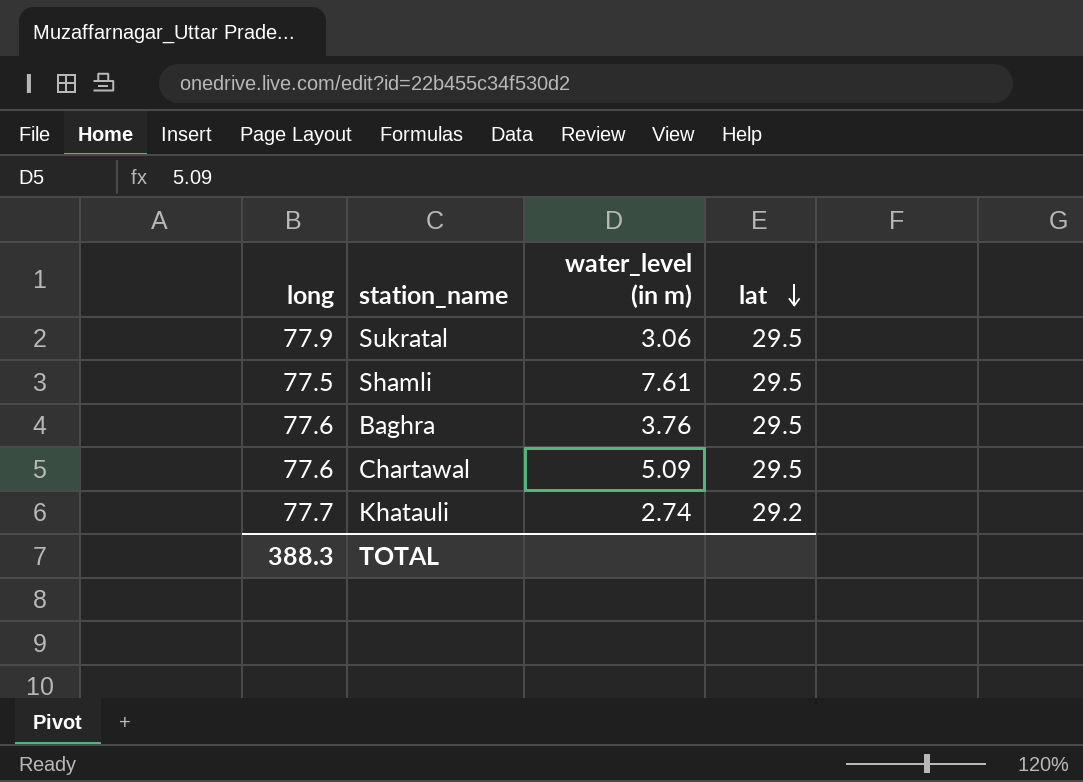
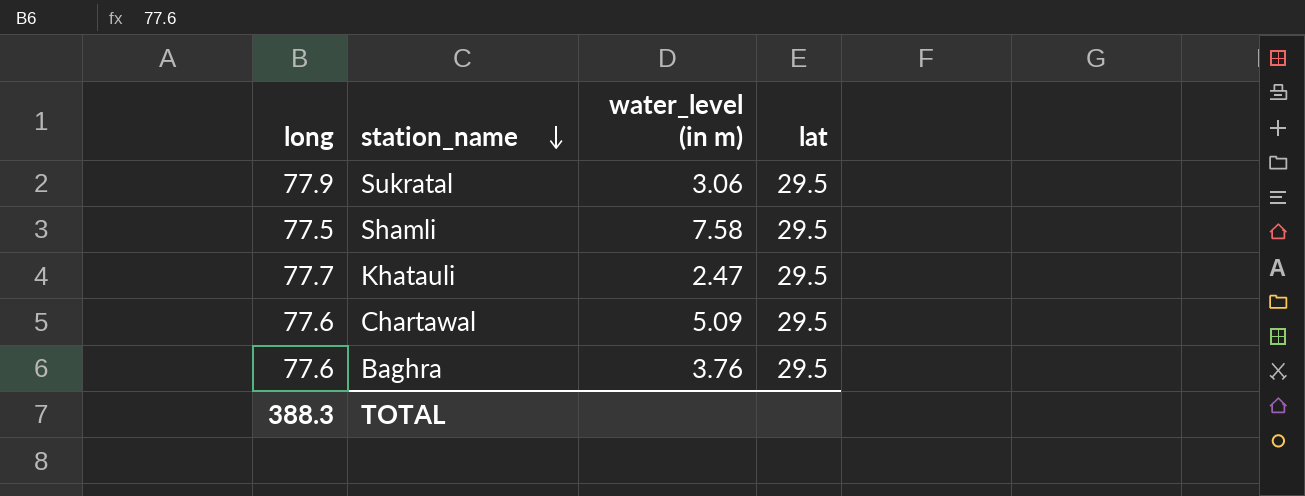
row order: lat descending -> station_name descending
Shamli | water_level (in m): 7.61 -> 7.58
Khatauli | water_level (in m): 2.74 -> 2.47
Khatauli | lat: 29.2 -> 29.5

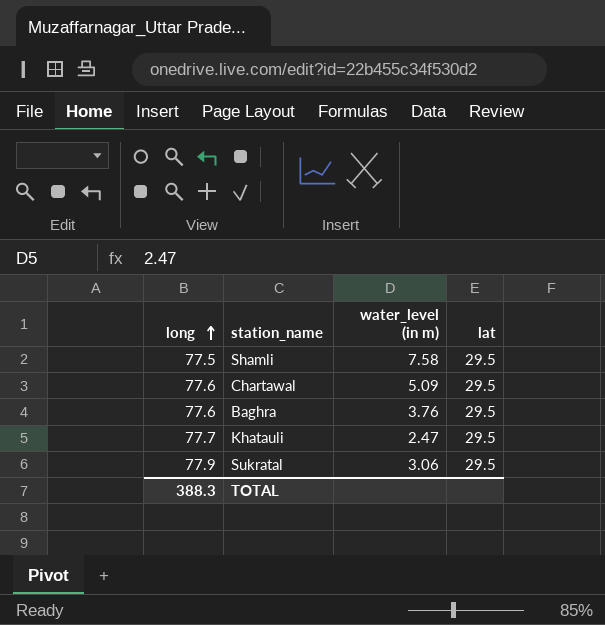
row order: station_name descending -> long ascending

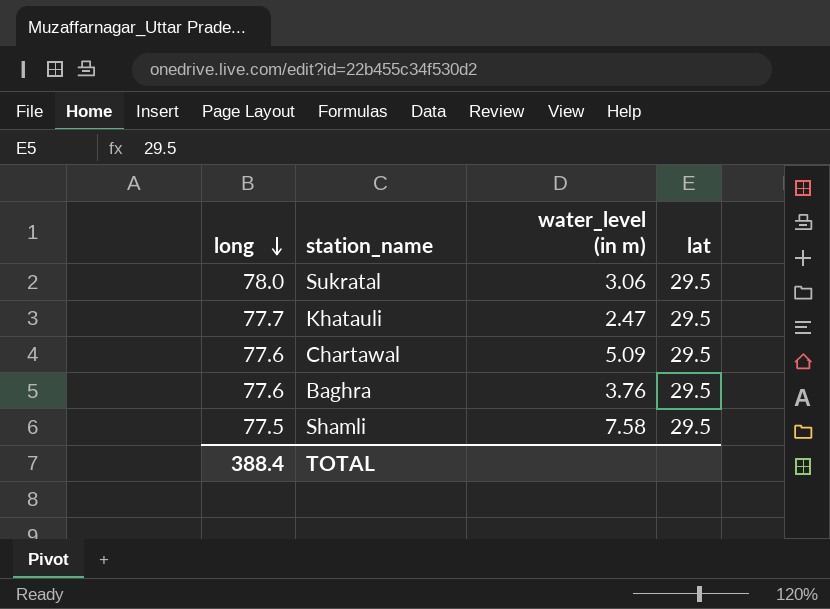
row order: long ascending -> long descending
Sukratal | long: 77.9 -> 78.0
TOTAL | long: 388.3 -> 388.4

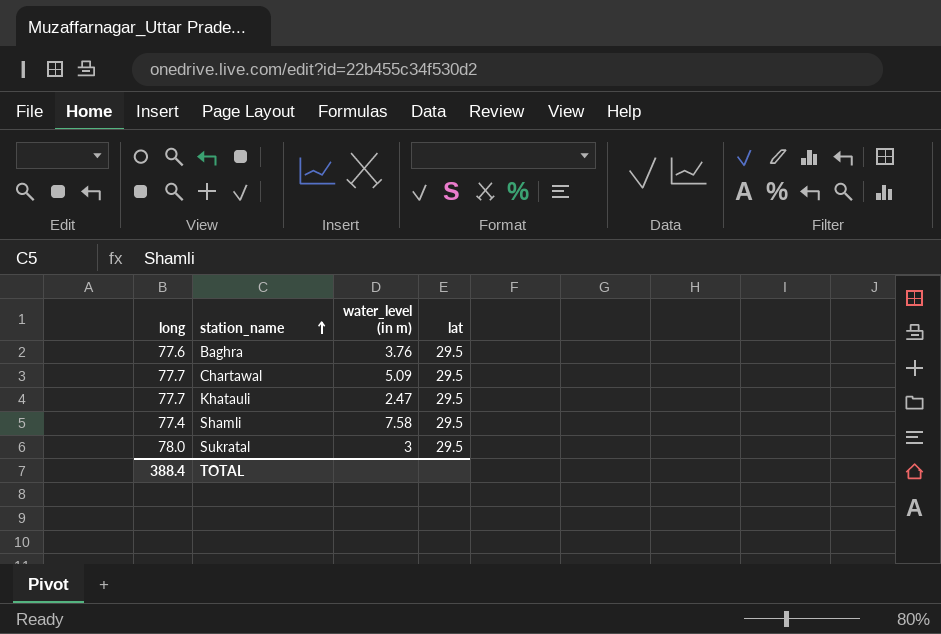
row order: long descending -> station_name ascending
Chartawal | long: 77.6 -> 77.7
Shamli | long: 77.5 -> 77.4
Sukratal | water_level (in m): 3.06 -> 3

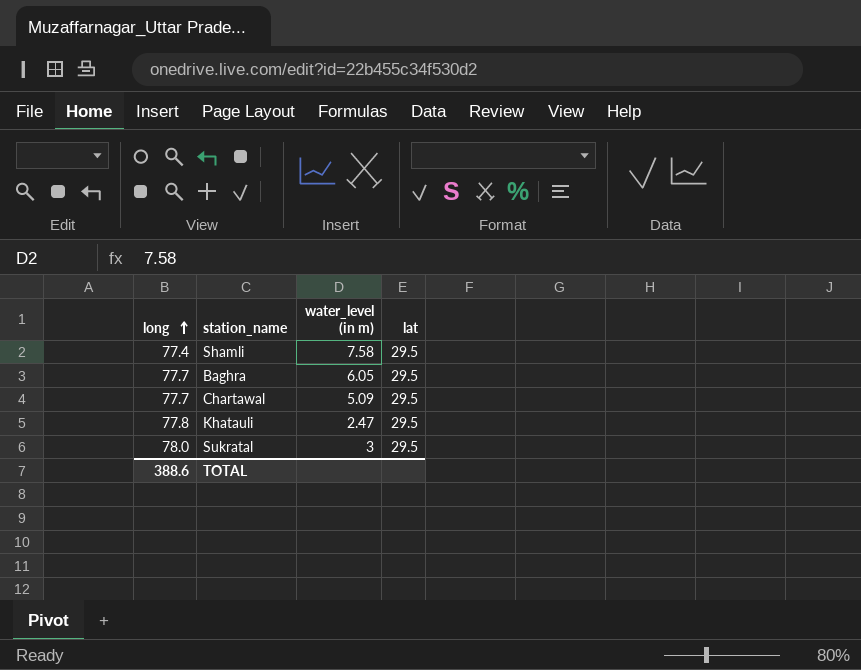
row order: station_name ascending -> long ascending
Baghra | long: 77.6 -> 77.7
Baghra | water_level (in m): 3.76 -> 6.05
Khatauli | long: 77.7 -> 77.8
TOTAL | long: 388.4 -> 388.6

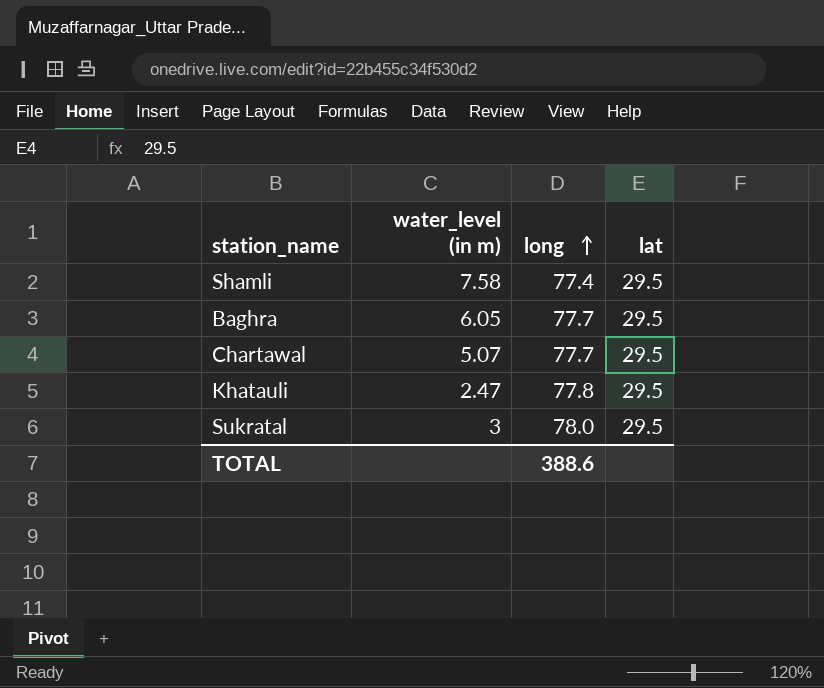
column long | position: 1 -> 3
Chartawal | water_level (in m): 5.09 -> 5.07

